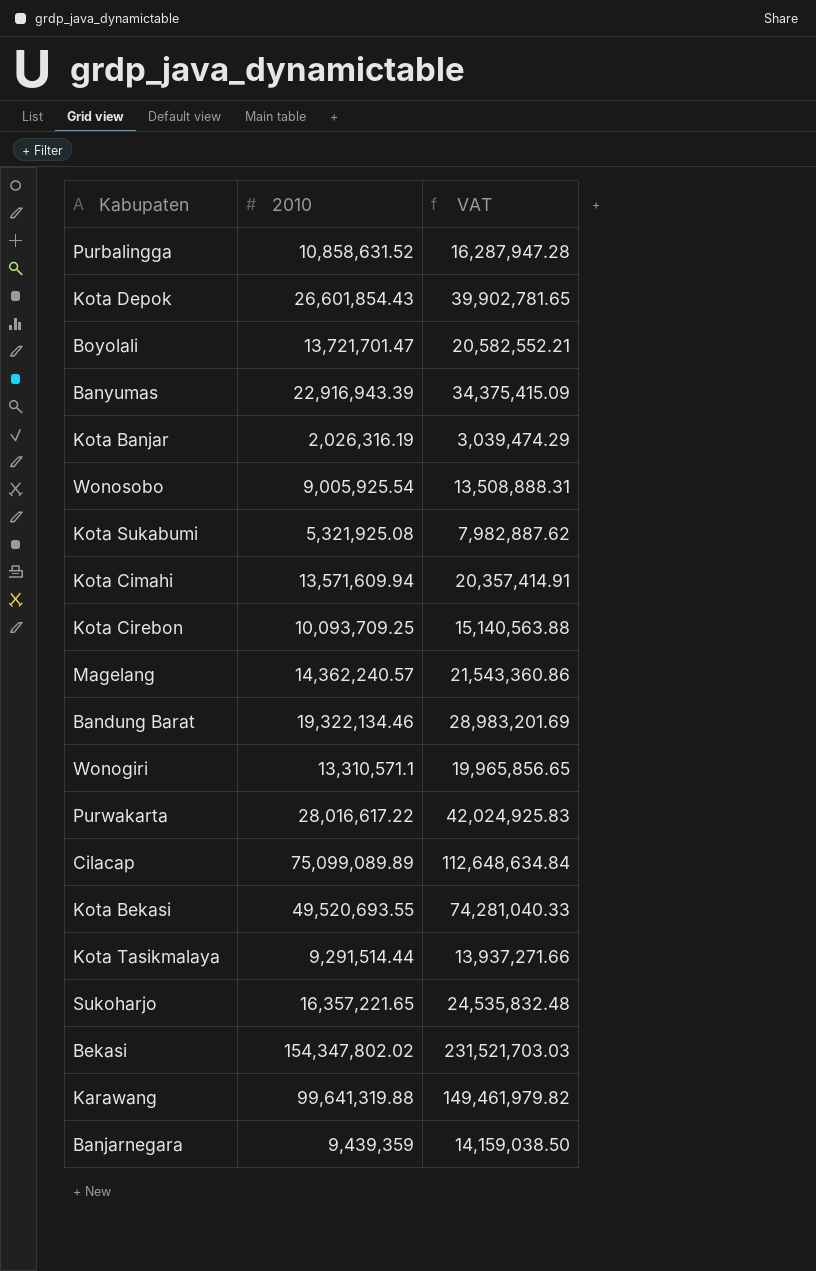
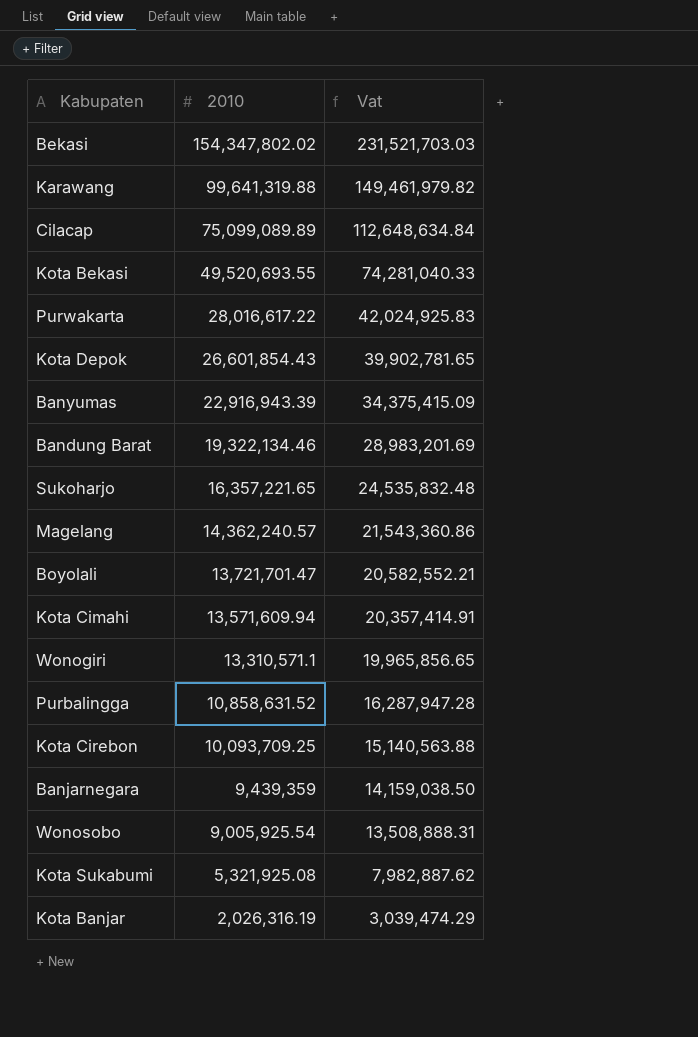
row order: none -> 2010 descending
column name: VAT -> Vat
row Kota Tasikmalaya: 9,291,514.44 | 13,937,271.66 -> none

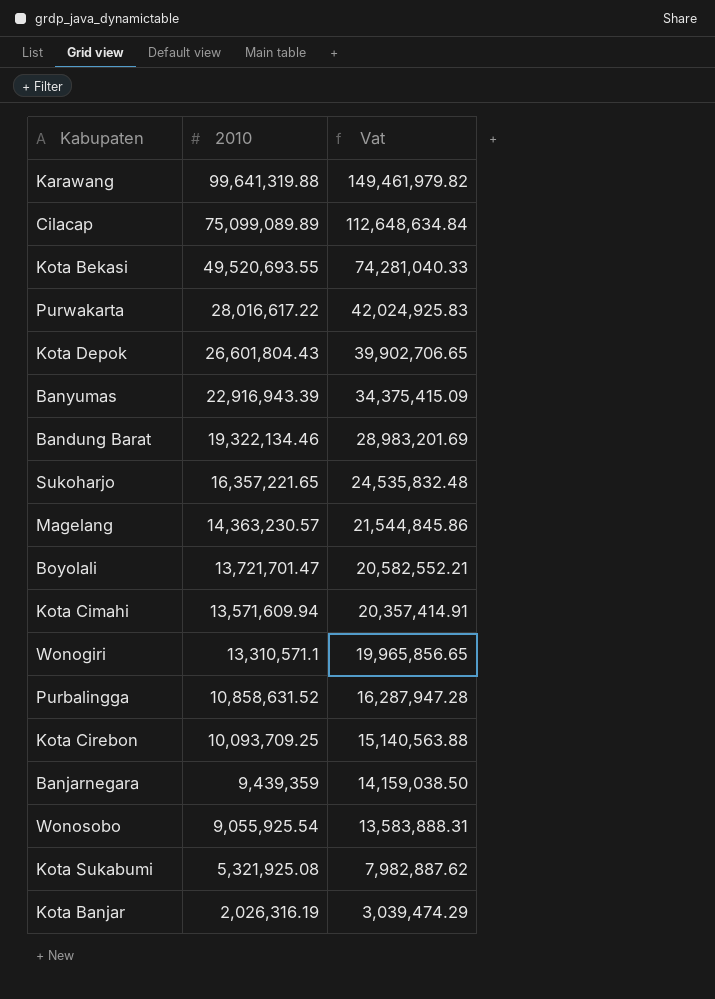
row Bekasi: 154,347,802.02 | 231,521,703.03 -> none
Kota Depok | 2010: 26,601,854.43 -> 26,601,804.43
Kota Depok | Vat: 39,902,781.65 -> 39,902,706.65
Magelang | 2010: 14,362,240.57 -> 14,363,230.57
Magelang | Vat: 21,543,360.86 -> 21,544,845.86
Wonosobo | 2010: 9,005,925.54 -> 9,055,925.54
Wonosobo | Vat: 13,508,888.31 -> 13,583,888.31

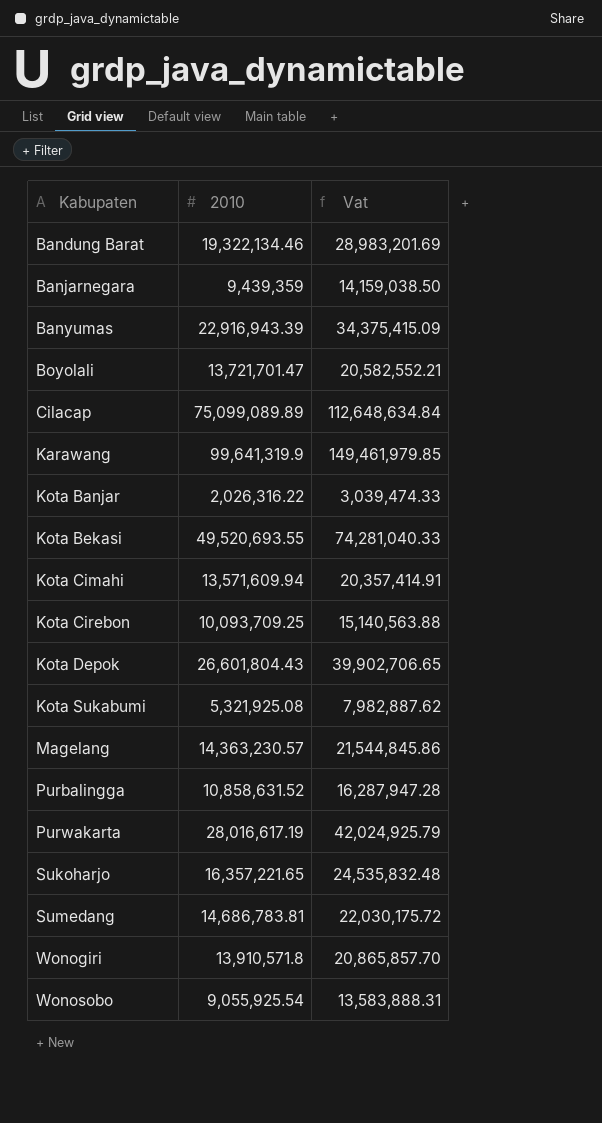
row order: 2010 descending -> Kabupaten ascending
Karawang | 2010: 99,641,319.88 -> 99,641,319.9
Karawang | Vat: 149,461,979.82 -> 149,461,979.85
Kota Banjar | 2010: 2,026,316.19 -> 2,026,316.22
Kota Banjar | Vat: 3,039,474.29 -> 3,039,474.33
Purwakarta | 2010: 28,016,617.22 -> 28,016,617.19
Purwakarta | Vat: 42,024,925.83 -> 42,024,925.79
row Sumedang: none -> 14,686,783.81 | 22,030,175.72
Wonogiri | 2010: 13,310,571.1 -> 13,910,571.8
Wonogiri | Vat: 19,965,856.65 -> 20,865,857.70

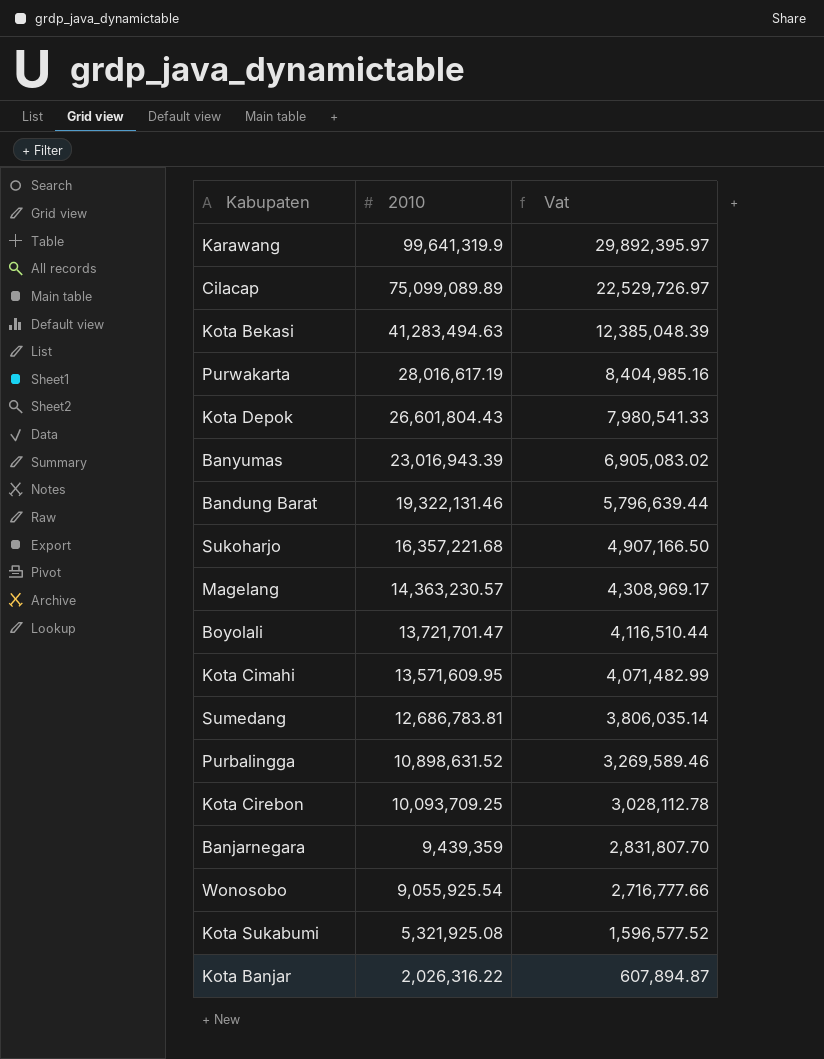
row order: Kabupaten ascending -> 2010 descending
column Vat | formula: [2010] * 1.5 -> [2010] * 0.3
row Wonogiri: 13,910,571.8 | 20,865,857.70 -> none
Kota Bekasi | 2010: 49,520,693.55 -> 41,283,494.63
Banyumas | 2010: 22,916,943.39 -> 23,016,943.39
Bandung Barat | 2010: 19,322,134.46 -> 19,322,131.46
Sukoharjo | 2010: 16,357,221.65 -> 16,357,221.68
Kota Cimahi | 2010: 13,571,609.94 -> 13,571,609.95
Sumedang | 2010: 14,686,783.81 -> 12,686,783.81
Purbalingga | 2010: 10,858,631.52 -> 10,898,631.52

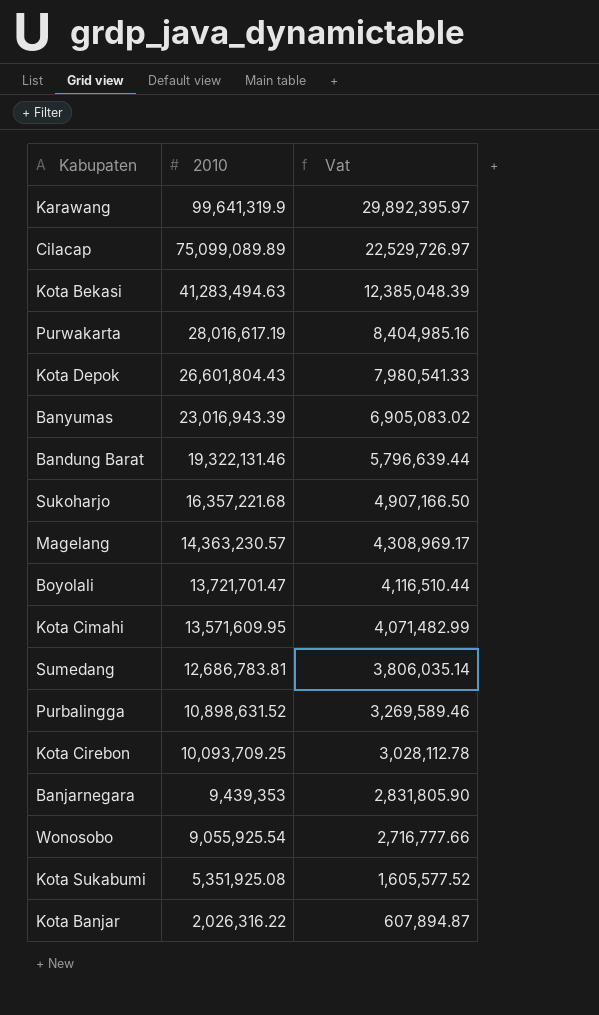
Banjarnegara | 2010: 9,439,359 -> 9,439,353
Banjarnegara | Vat: 2,831,807.70 -> 2,831,805.90
Kota Sukabumi | 2010: 5,321,925.08 -> 5,351,925.08
Kota Sukabumi | Vat: 1,596,577.52 -> 1,605,577.52

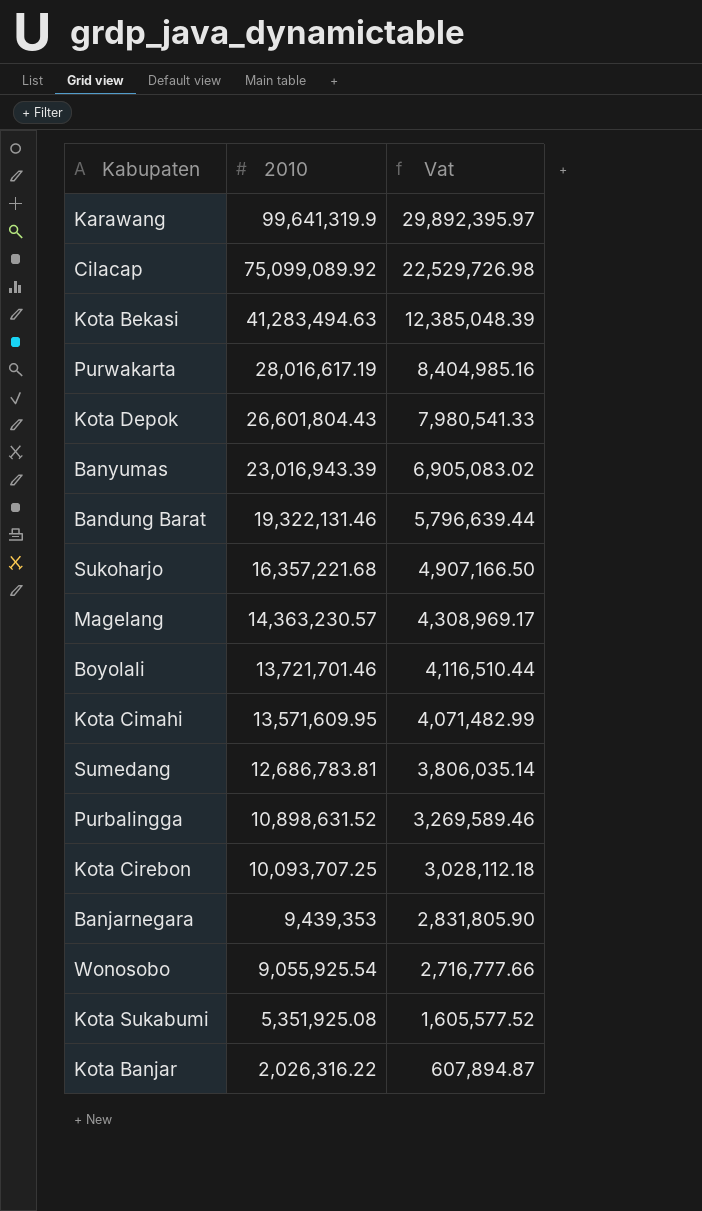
Cilacap | 2010: 75,099,089.89 -> 75,099,089.92
Cilacap | Vat: 22,529,726.97 -> 22,529,726.98
Boyolali | 2010: 13,721,701.47 -> 13,721,701.46
Kota Cirebon | 2010: 10,093,709.25 -> 10,093,707.25
Kota Cirebon | Vat: 3,028,112.78 -> 3,028,112.18

